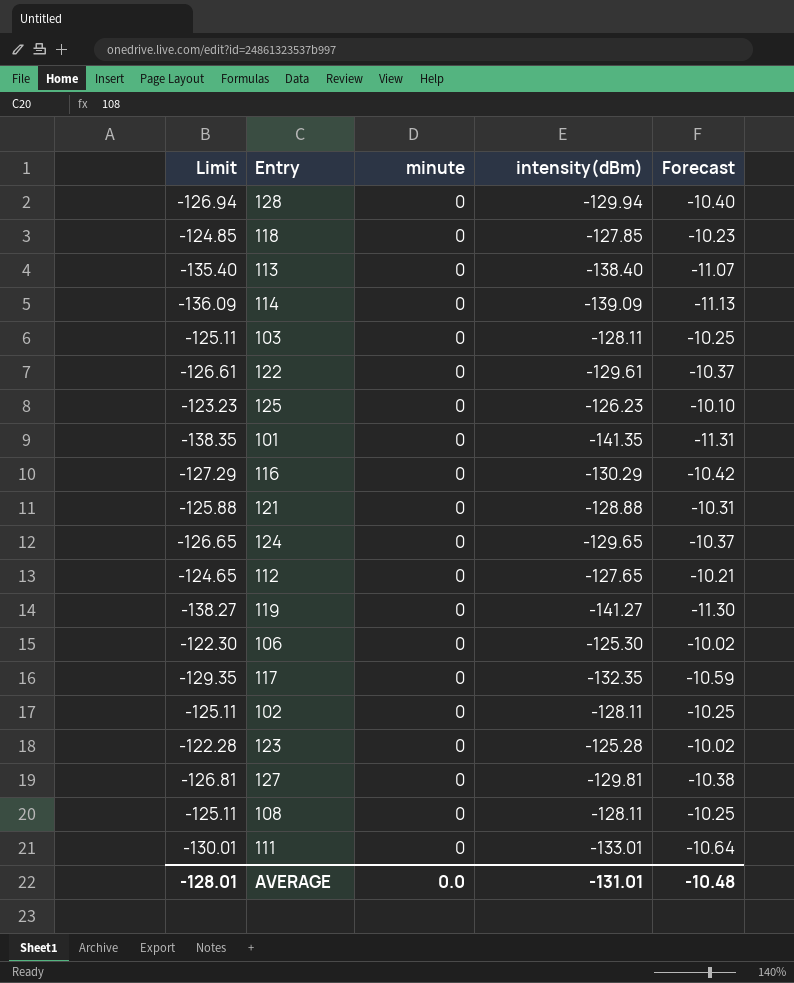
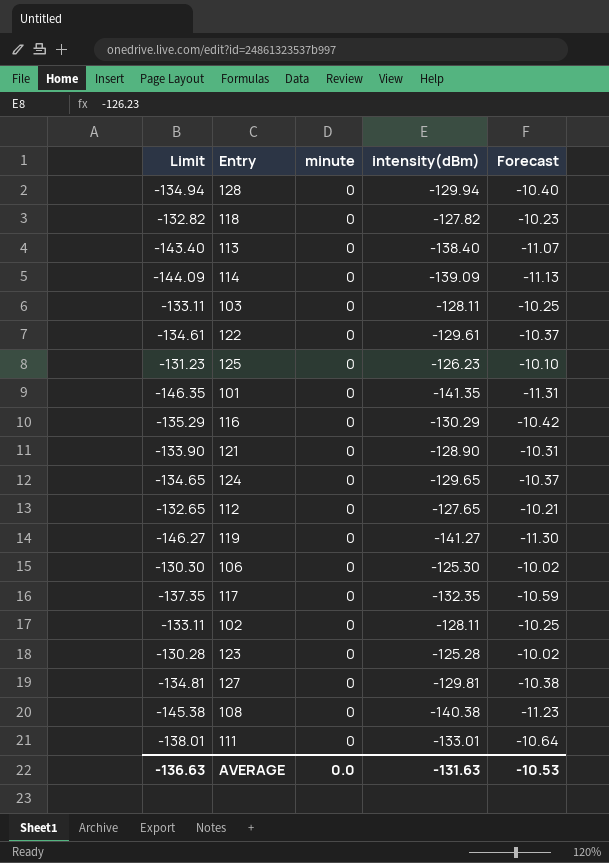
column Limit | formula: [intensity(dBm)] + 3 -> [intensity(dBm)] - 5
118 | intensity(dBm): -127.85 -> -127.82
121 | intensity(dBm): -128.88 -> -128.90
108 | intensity(dBm): -128.11 -> -140.38
108 | Forecast: -10.25 -> -11.23
AVERAGE | Limit: -128.01 -> -136.63
AVERAGE | intensity(dBm): -131.01 -> -131.63
AVERAGE | Forecast: -10.48 -> -10.53

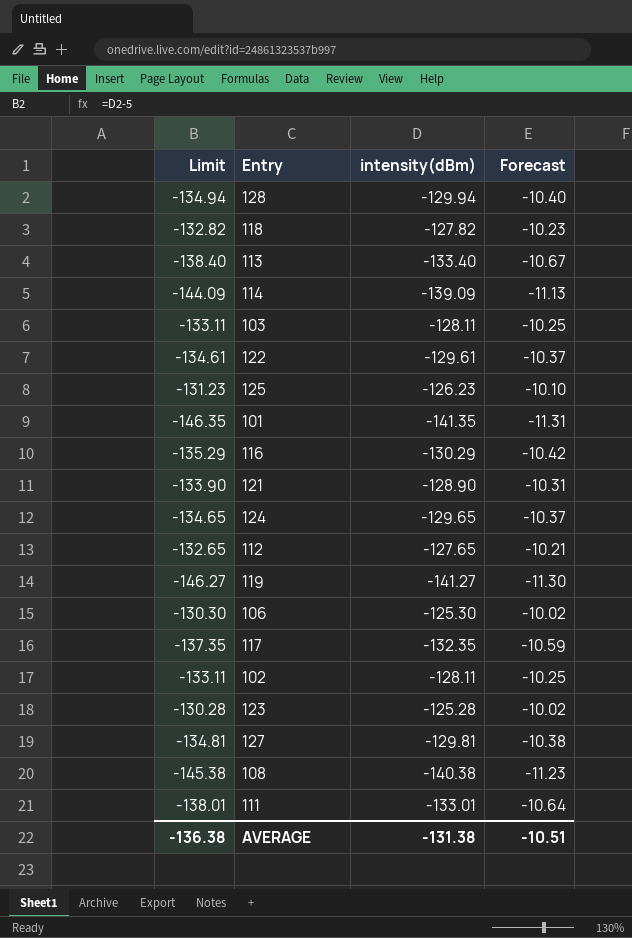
column minute | position: 3 -> none
113 | Limit: -143.40 -> -138.40
113 | intensity(dBm): -138.40 -> -133.40
113 | Forecast: -11.07 -> -10.67
AVERAGE | Limit: -136.63 -> -136.38
AVERAGE | intensity(dBm): -131.63 -> -131.38
AVERAGE | Forecast: -10.53 -> -10.51

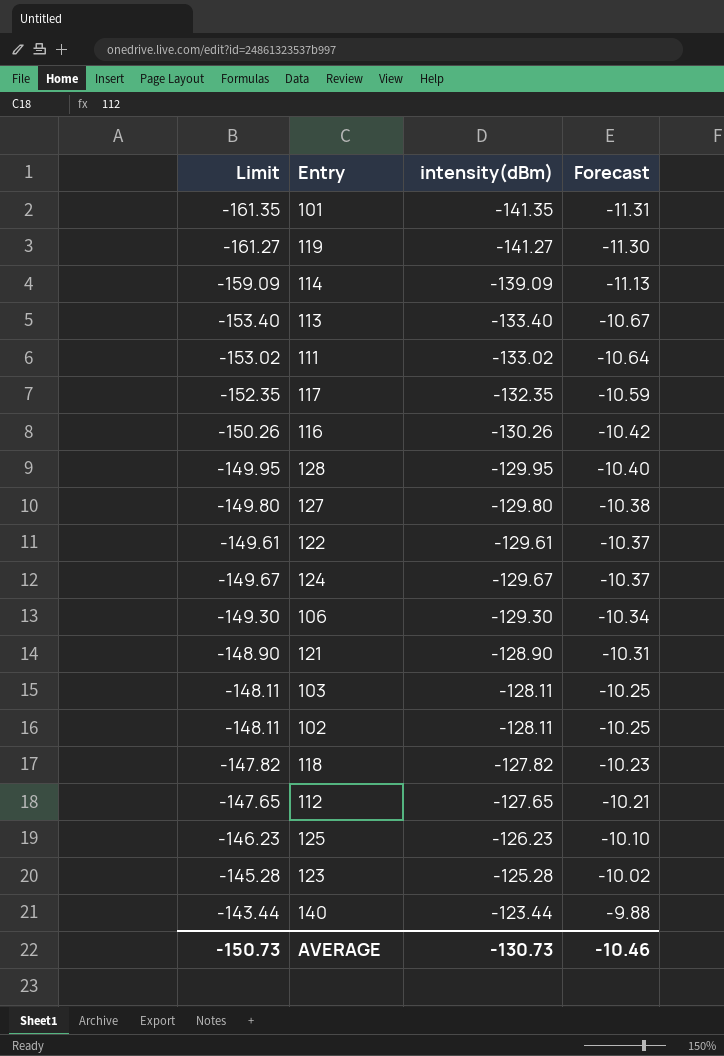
row order: none -> Forecast ascending
column Limit | formula: [intensity(dBm)] - 5 -> [intensity(dBm)] - 20
row 108: -145.38 | -140.38 | -11.23 -> none
111 | intensity(dBm): -133.01 -> -133.02
116 | intensity(dBm): -130.29 -> -130.26
128 | intensity(dBm): -129.94 -> -129.95
127 | intensity(dBm): -129.81 -> -129.80
124 | intensity(dBm): -129.65 -> -129.67
106 | intensity(dBm): -125.30 -> -129.30
106 | Forecast: -10.02 -> -10.34
row 140: none -> -143.44 | -123.44 | -9.88
AVERAGE | Limit: -136.38 -> -150.73
AVERAGE | intensity(dBm): -131.38 -> -130.73
AVERAGE | Forecast: -10.51 -> -10.46

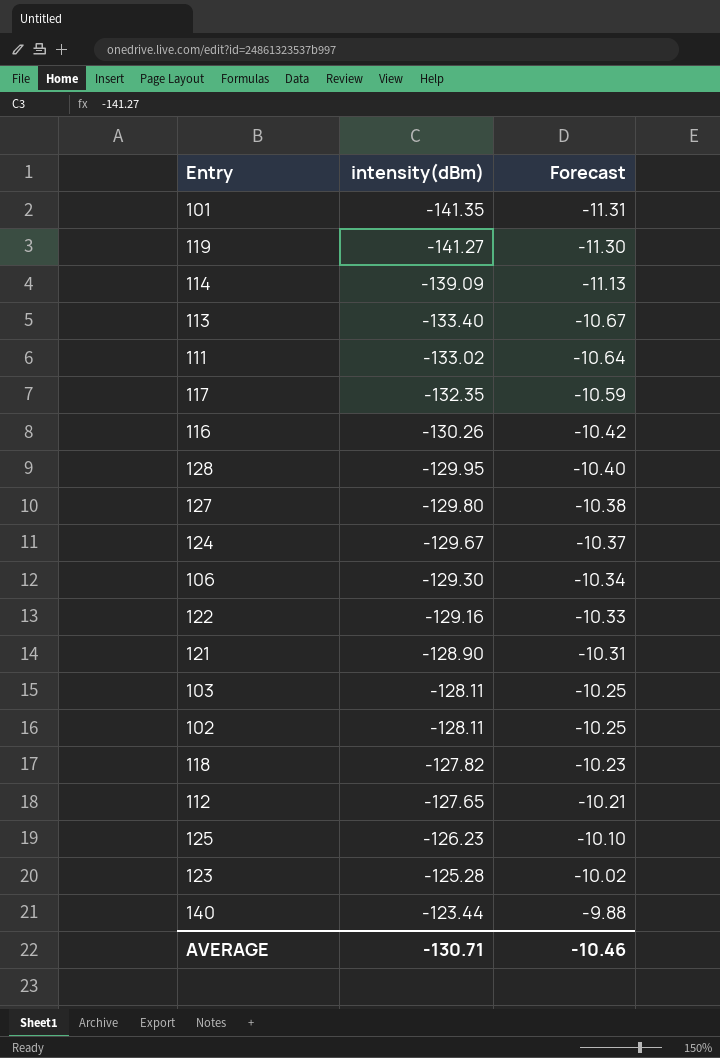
row order: Forecast ascending -> intensity(dBm) ascending
column Limit | formula: [intensity(dBm)] - 20 -> none
122 | intensity(dBm): -129.61 -> -129.16
122 | Forecast: -10.37 -> -10.33
AVERAGE | intensity(dBm): -130.73 -> -130.71

